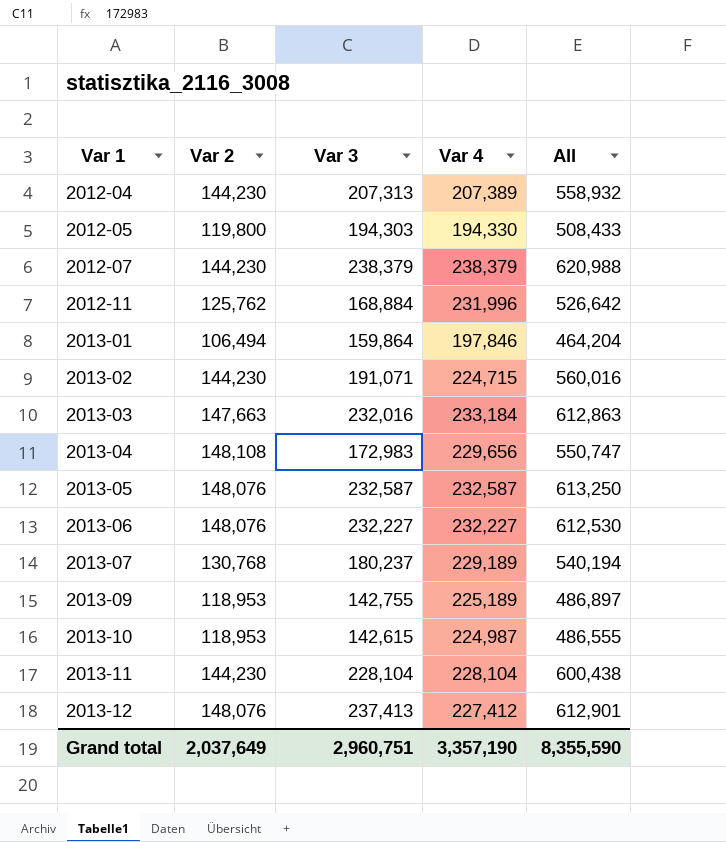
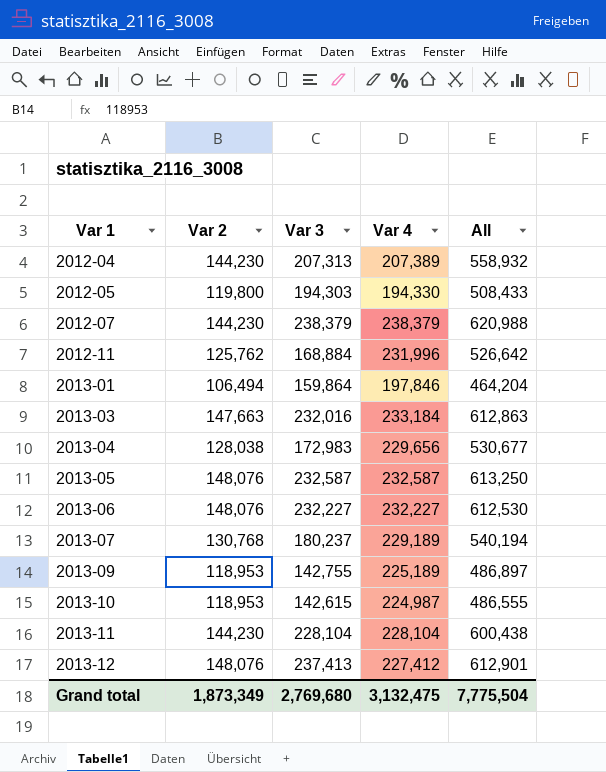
row 2013-02: 144,230 | 191,071 | 224,715 | 560,016 -> none
2013-04 | Var 2: 148,108 -> 128,038
2013-04 | All: 550,747 -> 530,677
Grand total | Var 2: 2,037,649 -> 1,873,349
Grand total | Var 3: 2,960,751 -> 2,769,680
Grand total | Var 4: 3,357,190 -> 3,132,475
Grand total | All: 8,355,590 -> 7,775,504

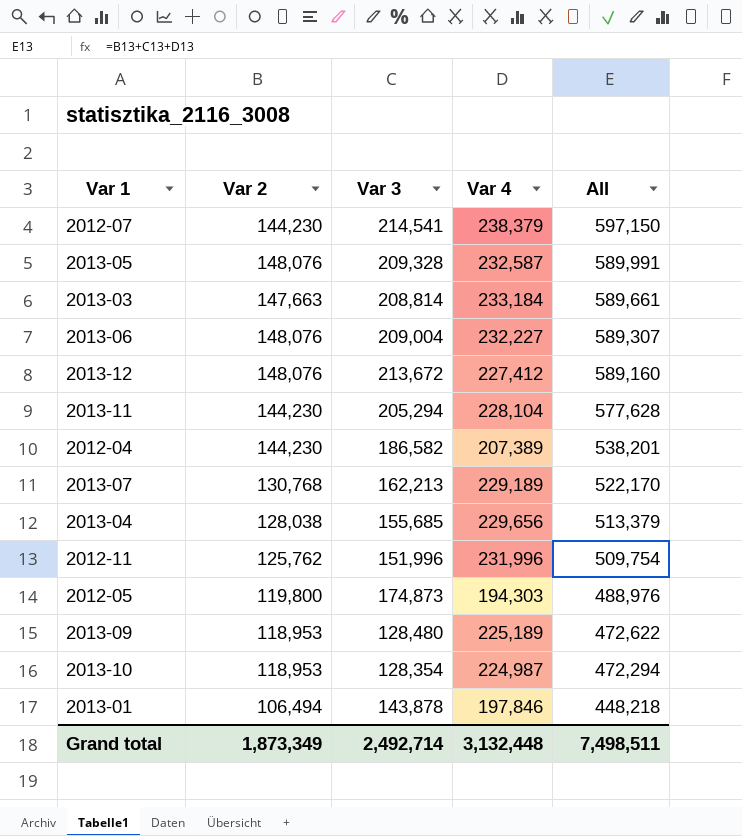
row order: Var 1 ascending -> All descending
2012-07 | Var 3: 238,379 -> 214,541
2012-07 | All: 620,988 -> 597,150
2013-05 | Var 3: 232,587 -> 209,328
2013-05 | All: 613,250 -> 589,991
2013-03 | Var 3: 232,016 -> 208,814
2013-03 | All: 612,863 -> 589,661
2013-06 | Var 3: 232,227 -> 209,004
2013-06 | All: 612,530 -> 589,307
2013-12 | Var 3: 237,413 -> 213,672
2013-12 | All: 612,901 -> 589,160
2013-11 | Var 3: 228,104 -> 205,294
2013-11 | All: 600,438 -> 577,628
2012-04 | Var 3: 207,313 -> 186,582
2012-04 | All: 558,932 -> 538,201
2013-07 | Var 3: 180,237 -> 162,213
2013-07 | All: 540,194 -> 522,170
2013-04 | Var 3: 172,983 -> 155,685
2013-04 | All: 530,677 -> 513,379
2012-11 | Var 3: 168,884 -> 151,996
2012-11 | All: 526,642 -> 509,754
2012-05 | Var 3: 194,303 -> 174,873
2012-05 | Var 4: 194,330 -> 194,303
2012-05 | All: 508,433 -> 488,976
2013-09 | Var 3: 142,755 -> 128,480
2013-09 | All: 486,897 -> 472,622
2013-10 | Var 3: 142,615 -> 128,354
2013-10 | All: 486,555 -> 472,294
2013-01 | Var 3: 159,864 -> 143,878
2013-01 | All: 464,204 -> 448,218
Grand total | Var 3: 2,769,680 -> 2,492,714
Grand total | Var 4: 3,132,475 -> 3,132,448
Grand total | All: 7,775,504 -> 7,498,511

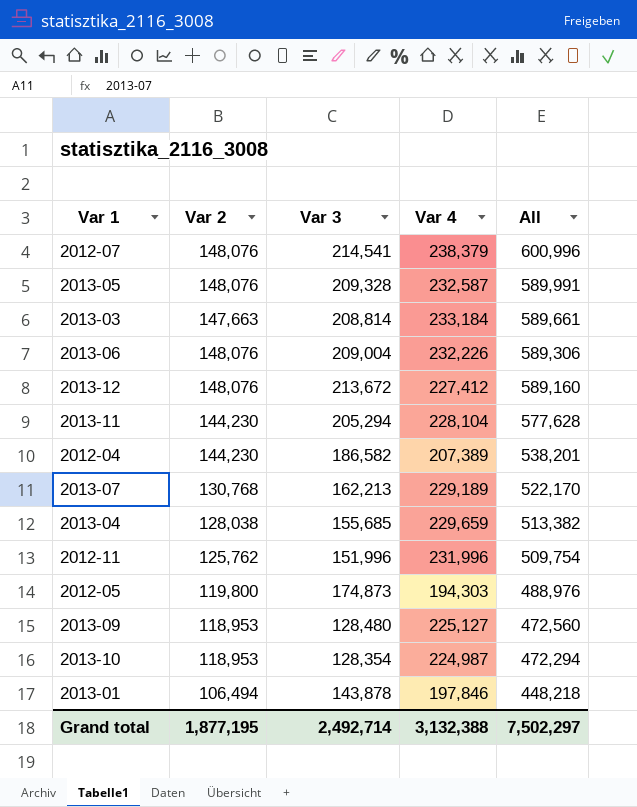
2012-07 | Var 2: 144,230 -> 148,076
2012-07 | All: 597,150 -> 600,996
2013-06 | Var 4: 232,227 -> 232,226
2013-06 | All: 589,307 -> 589,306
2013-04 | Var 4: 229,656 -> 229,659
2013-04 | All: 513,379 -> 513,382
2013-09 | Var 4: 225,189 -> 225,127
2013-09 | All: 472,622 -> 472,560
Grand total | Var 2: 1,873,349 -> 1,877,195
Grand total | Var 4: 3,132,448 -> 3,132,388
Grand total | All: 7,498,511 -> 7,502,297

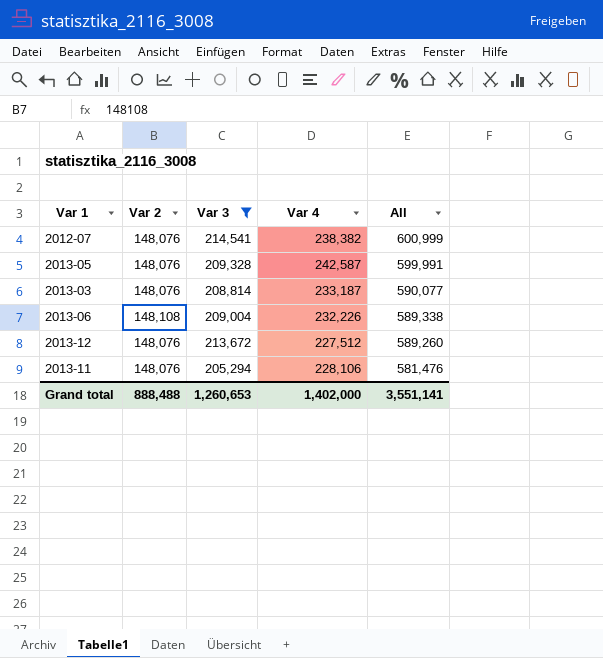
filter: none -> Var 3 >= 205,294
2012-07 | Var 4: 238,379 -> 238,382
2012-07 | All: 600,996 -> 600,999
2013-05 | Var 4: 232,587 -> 242,587
2013-05 | All: 589,991 -> 599,991
2013-03 | Var 2: 147,663 -> 148,076
2013-03 | Var 4: 233,184 -> 233,187
2013-03 | All: 589,661 -> 590,077
2013-06 | Var 2: 148,076 -> 148,108
2013-06 | All: 589,306 -> 589,338
2013-12 | Var 4: 227,412 -> 227,512
2013-12 | All: 589,160 -> 589,260
2013-11 | Var 2: 144,230 -> 148,076
2013-11 | Var 4: 228,104 -> 228,106
2013-11 | All: 577,628 -> 581,476
Grand total | Var 2: 1,877,195 -> 888,488
Grand total | Var 3: 2,492,714 -> 1,260,653
Grand total | Var 4: 3,132,388 -> 1,402,000
Grand total | All: 7,502,297 -> 3,551,141

